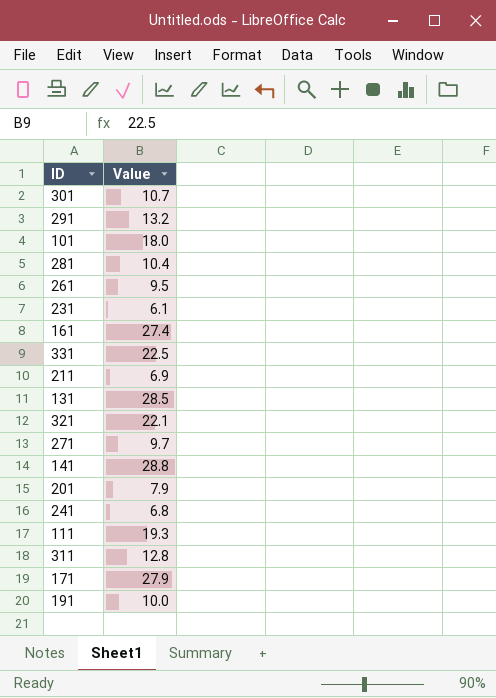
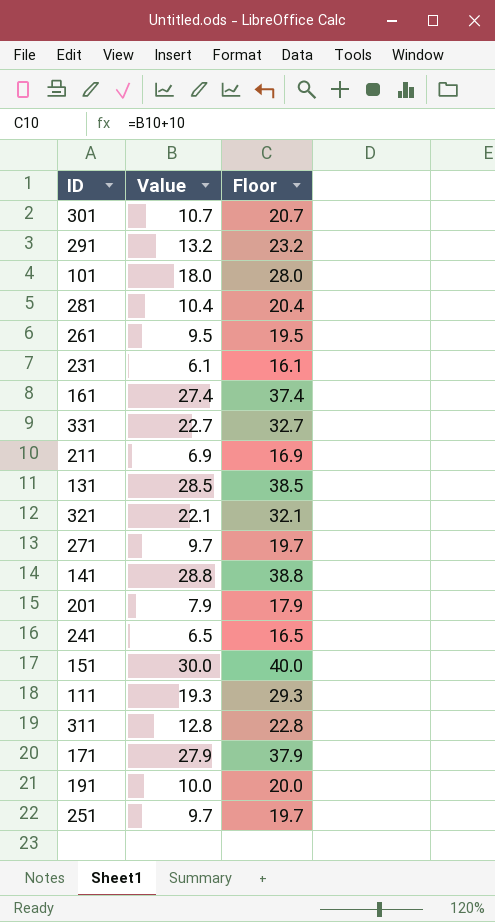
column Floor | formula: none -> [Value] + 10
331 | Value: 22.5 -> 22.7
241 | Value: 6.8 -> 6.5
row 151: none -> 30.0 | 40.0
row 251: none -> 9.7 | 19.7

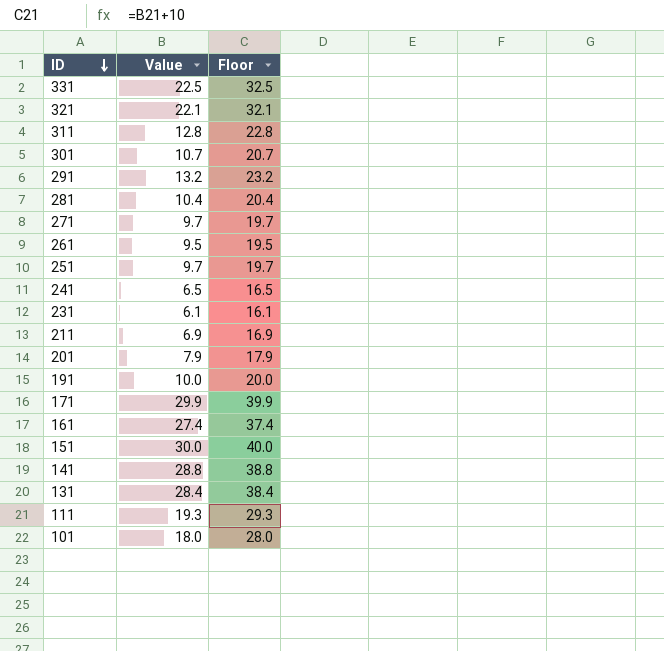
row order: none -> ID descending
331 | Value: 22.7 -> 22.5
331 | Floor: 32.7 -> 32.5
171 | Value: 27.9 -> 29.9
171 | Floor: 37.9 -> 39.9
131 | Value: 28.5 -> 28.4
131 | Floor: 38.5 -> 38.4

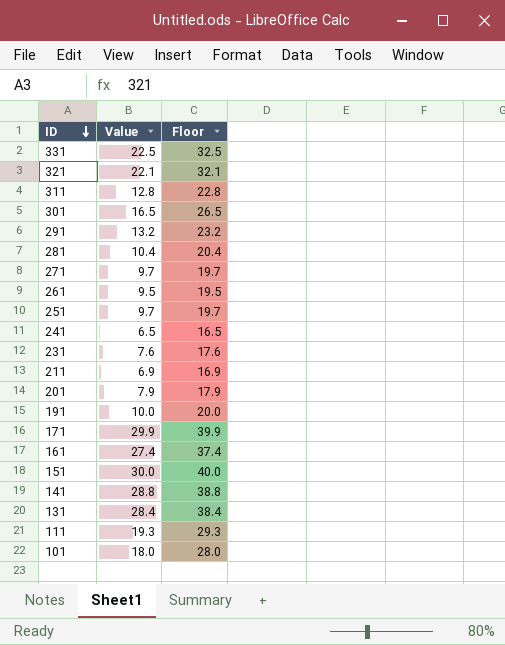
301 | Value: 10.7 -> 16.5
301 | Floor: 20.7 -> 26.5
231 | Value: 6.1 -> 7.6
231 | Floor: 16.1 -> 17.6

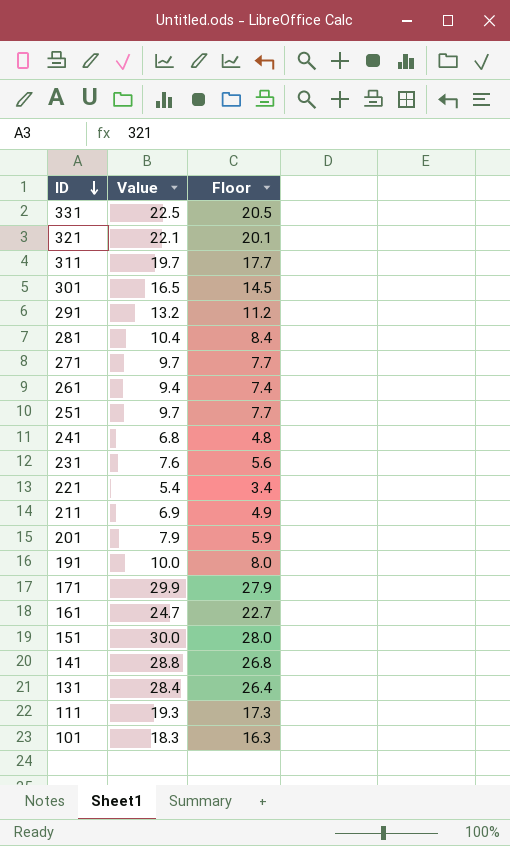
column Floor | formula: [Value] + 10 -> [Value] - 2
311 | Value: 12.8 -> 19.7
261 | Value: 9.5 -> 9.4
241 | Value: 6.5 -> 6.8
row 221: none -> 5.4 | 3.4
161 | Value: 27.4 -> 24.7
101 | Value: 18.0 -> 18.3

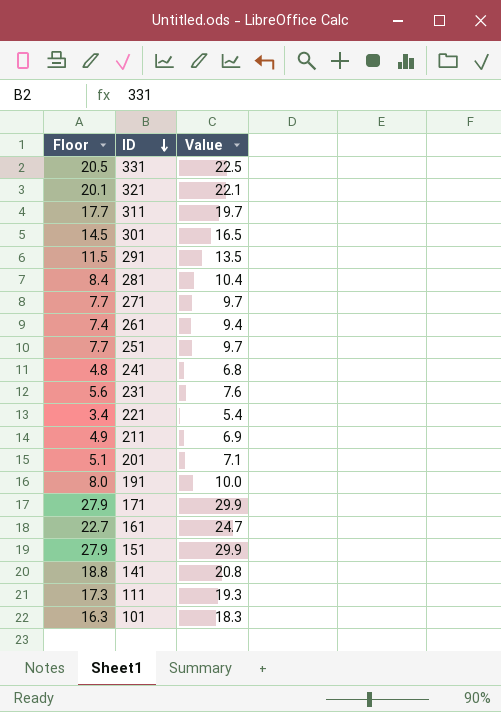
column Floor | position: 3 -> 1
row 131: 28.4 | 26.4 -> none
291 | Floor: 11.2 -> 11.5
291 | Value: 13.2 -> 13.5
201 | Floor: 5.9 -> 5.1
201 | Value: 7.9 -> 7.1
151 | Floor: 28.0 -> 27.9
151 | Value: 30.0 -> 29.9
141 | Floor: 26.8 -> 18.8
141 | Value: 28.8 -> 20.8

